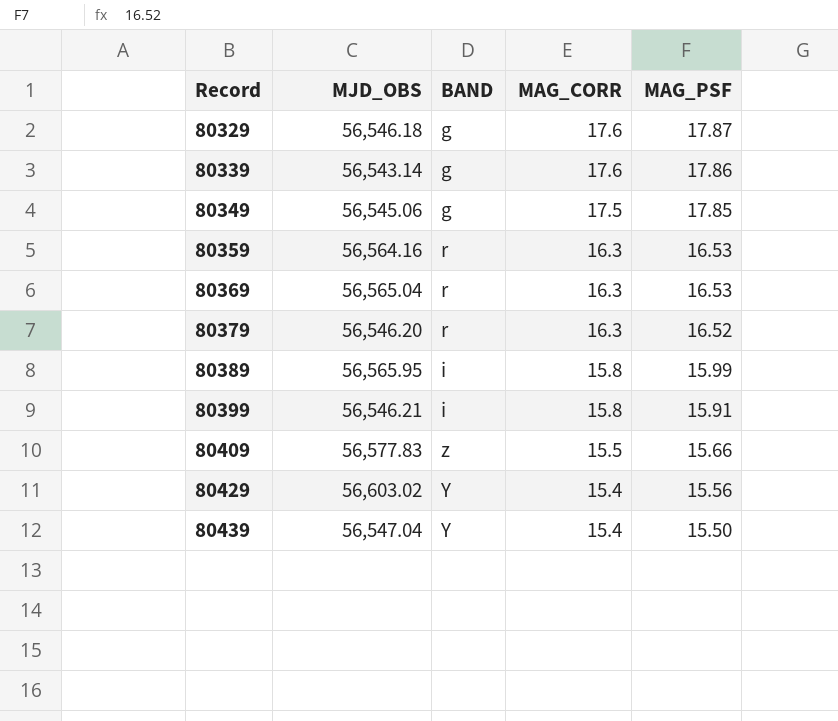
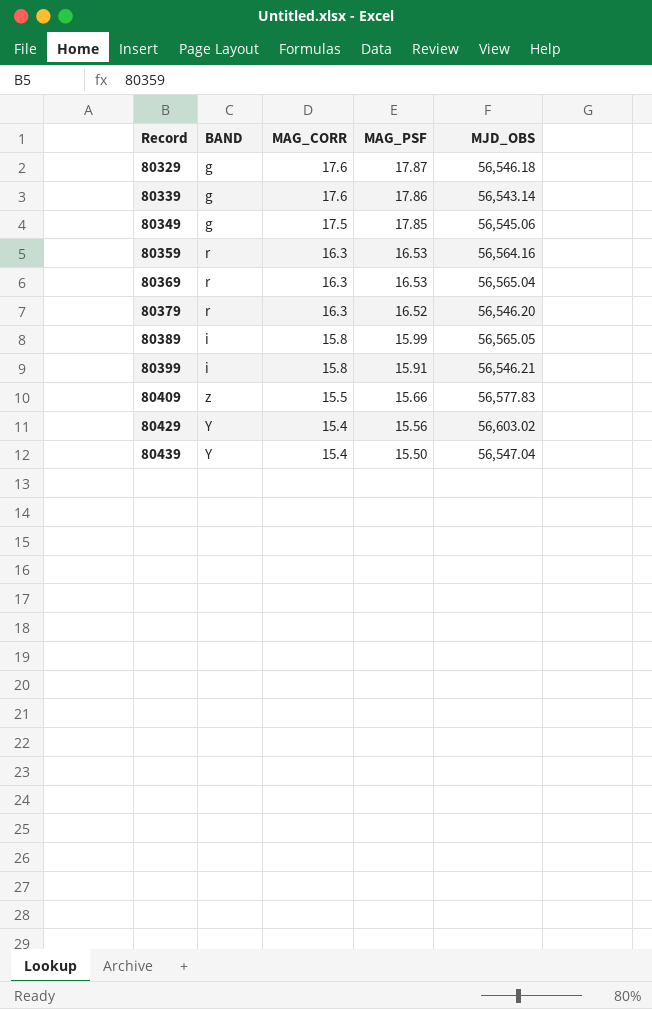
column MJD_OBS | position: 2 -> 5
80389 | MJD_OBS: 56,565.95 -> 56,565.05

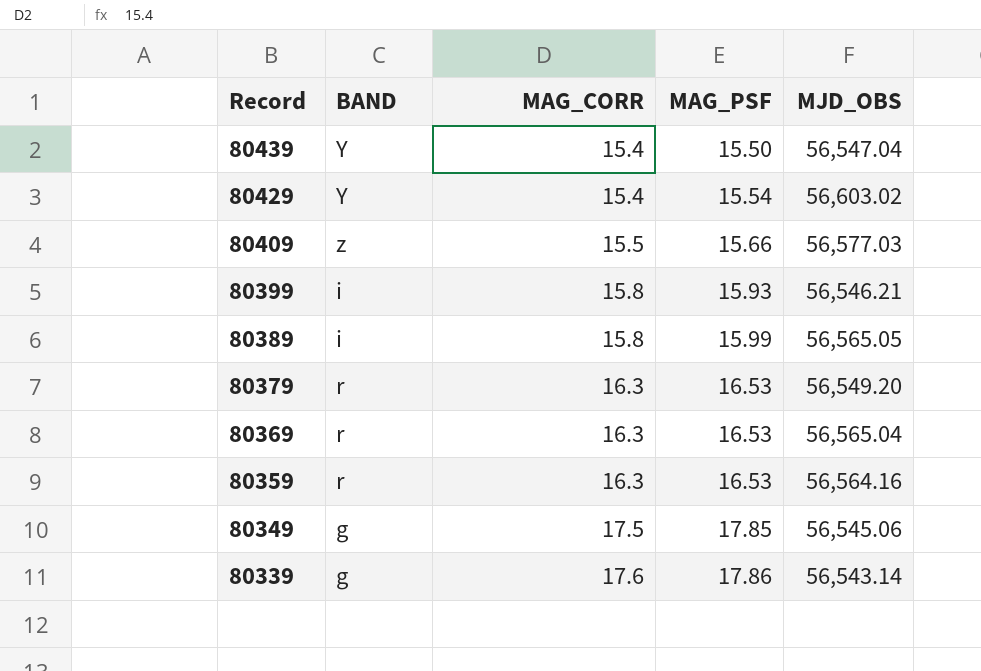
row order: Record ascending -> Record descending
row 80329: g | 17.6 | 17.87 | 56,546.18 -> none
80429 | MAG_PSF: 15.56 -> 15.54
80409 | MJD_OBS: 56,577.83 -> 56,577.03
80399 | MAG_PSF: 15.91 -> 15.93
80379 | MAG_PSF: 16.52 -> 16.53
80379 | MJD_OBS: 56,546.20 -> 56,549.20

